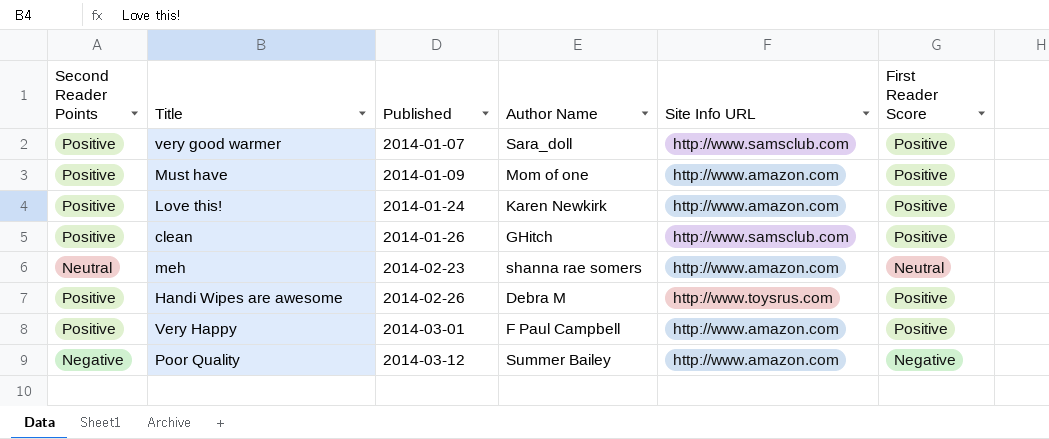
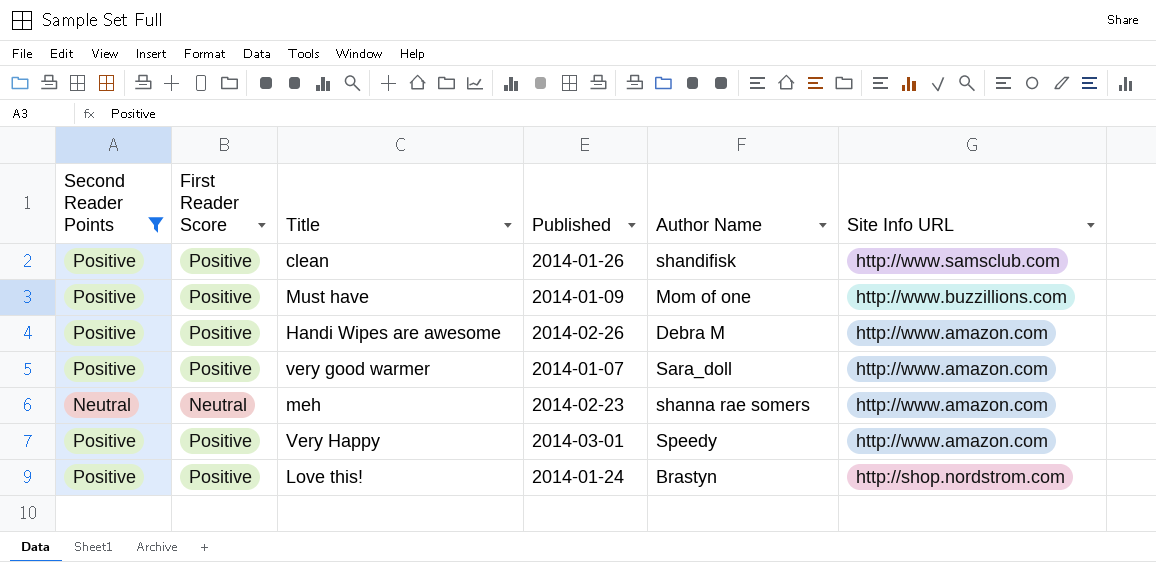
filter: none -> Second Reader Points != Negative
row order: Published ascending -> Site Info URL descending
column First Reader Score | position: 6 -> 2
clean | Author Name: GHitch -> shandifisk
Must have | Site Info URL: http://www.amazon.com -> http://www.buzzillions.com
Handi Wipes are awesome | Site Info URL: http://www.toysrus.com -> http://www.amazon.com
very good warmer | Site Info URL: http://www.samsclub.com -> http://www.amazon.com
Very Happy | Author Name: F Paul Campbell -> Speedy
Love this! | Author Name: Karen Newkirk -> Brastyn
Love this! | Site Info URL: http://www.amazon.com -> http://shop.nordstrom.com

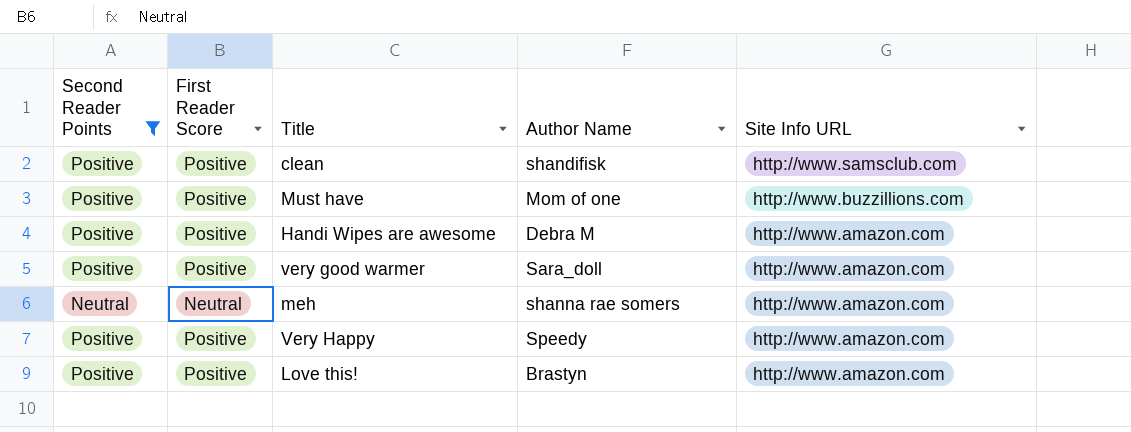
column Published | position: 4 -> none
Love this! | Site Info URL: http://shop.nordstrom.com -> http://www.amazon.com

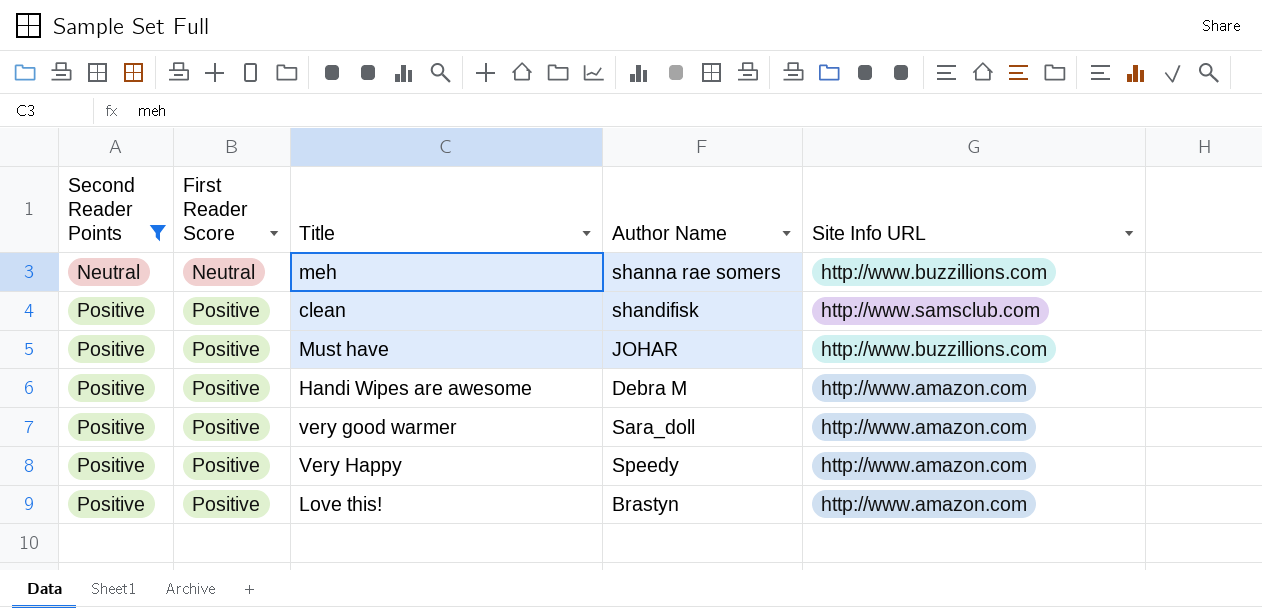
row order: Site Info URL descending -> Second Reader Points ascending
meh | Site Info URL: http://www.amazon.com -> http://www.buzzillions.com
Must have | Author Name: Mom of one -> JOHAR

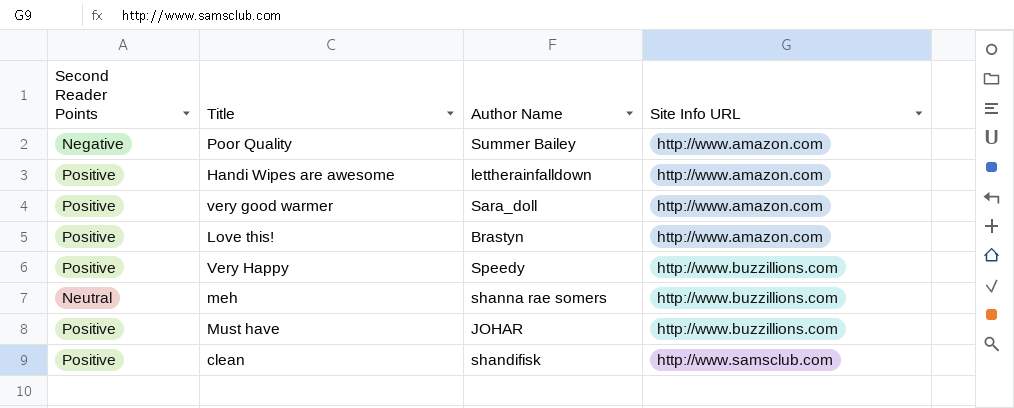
filter: Second Reader Points != Negative -> none
row order: Second Reader Points ascending -> Site Info URL ascending
column First Reader Score | position: 2 -> none
Handi Wipes are awesome | Author Name: Debra M -> lettherainfalldown
Very Happy | Site Info URL: http://www.amazon.com -> http://www.buzzillions.com

